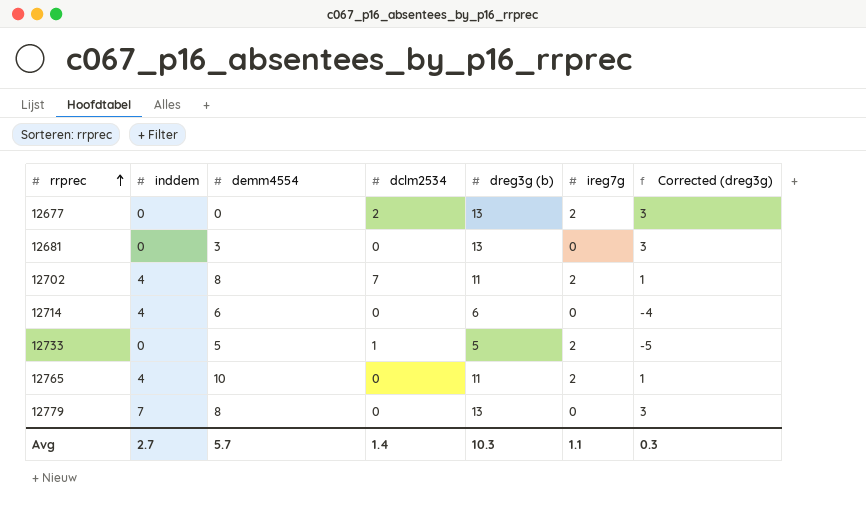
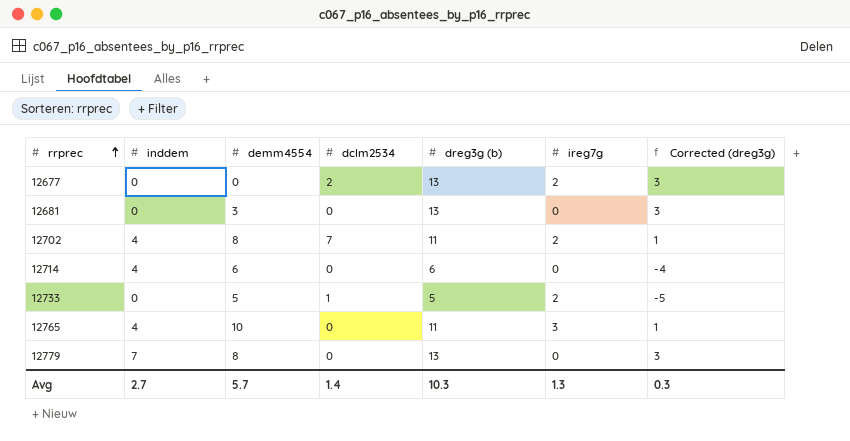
12765 | ireg7g: 2 -> 3
Avg | ireg7g: 1.1 -> 1.3

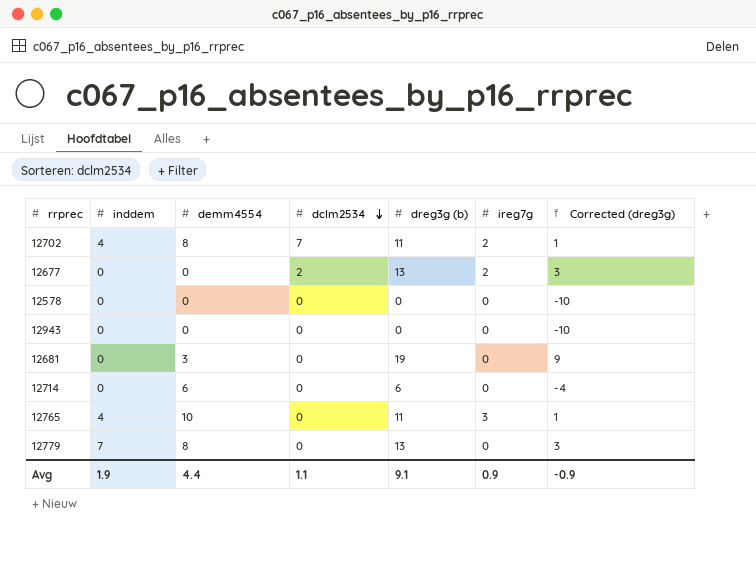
row order: rrprec ascending -> dclm2534 descending
row 12733: 0 | 5 | 1 | 5 | 2 | -5 -> none
row 12578: none -> 0 | 0 | 0 | 0 | 0 | -10
row 12943: none -> 0 | 0 | 0 | 0 | 0 | -10
12681 | dreg3g (b): 13 -> 19
12681 | Corrected (dreg3g): 3 -> 9
12714 | inddem: 4 -> 0
Avg | inddem: 2.7 -> 1.9
Avg | demm4554: 5.7 -> 4.4
Avg | dclm2534: 1.4 -> 1.1
Avg | dreg3g (b): 10.3 -> 9.1
Avg | ireg7g: 1.3 -> 0.9
Avg | Corrected (dreg3g): 0.3 -> -0.9

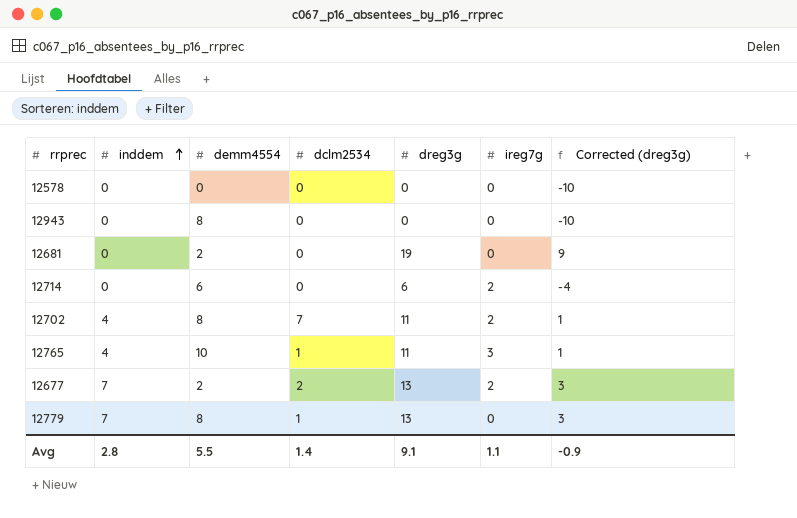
row order: dclm2534 descending -> inddem ascending
column name: dreg3g (b) -> dreg3g
12943 | demm4554: 0 -> 8
12681 | demm4554: 3 -> 2
12714 | ireg7g: 0 -> 2
12765 | dclm2534: 0 -> 1
12677 | inddem: 0 -> 7
12677 | demm4554: 0 -> 2
12779 | dclm2534: 0 -> 1
Avg | inddem: 1.9 -> 2.8
Avg | demm4554: 4.4 -> 5.5
Avg | dclm2534: 1.1 -> 1.4
Avg | ireg7g: 0.9 -> 1.1

